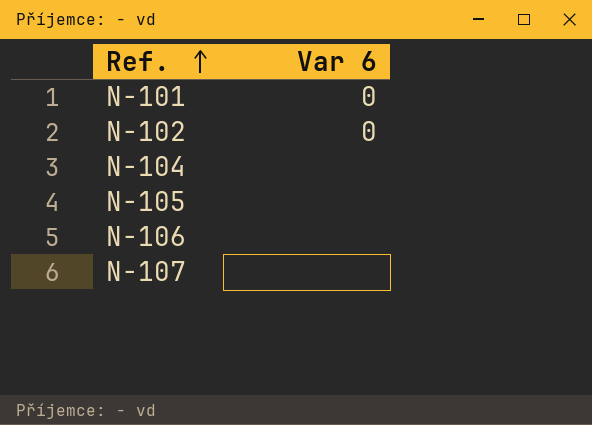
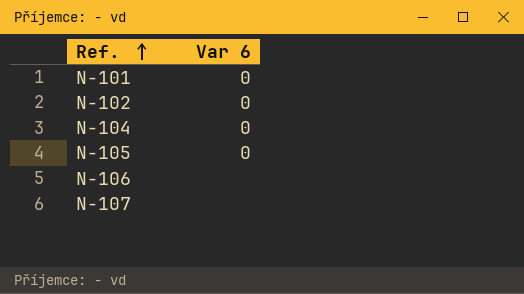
N-104 | Var 6: none -> 0
N-105 | Var 6: none -> 0

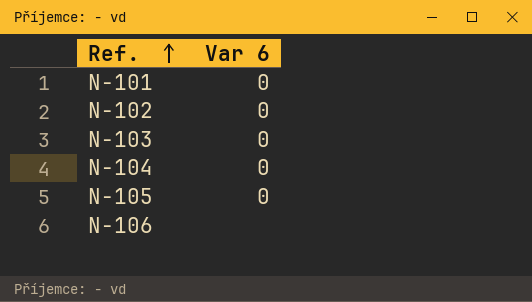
row N-107: none -> none
row N-103: none -> 0

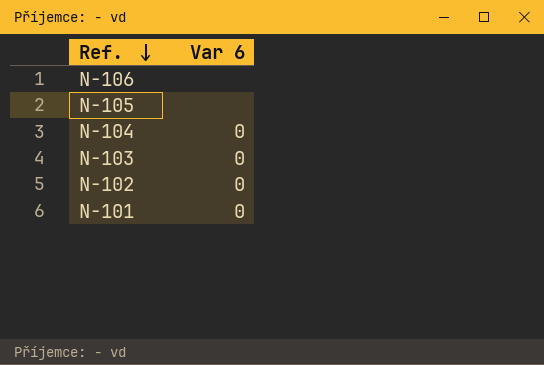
row order: Ref. ascending -> Ref. descending
N-105 | Var 6: 0 -> none

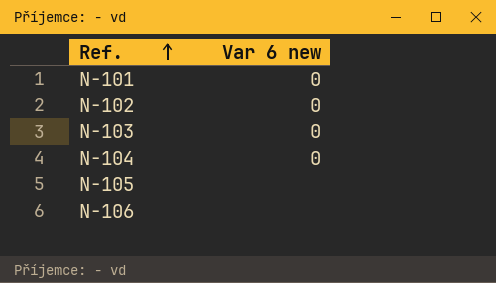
row order: Ref. descending -> Ref. ascending
column name: Var 6 -> Var 6 new

